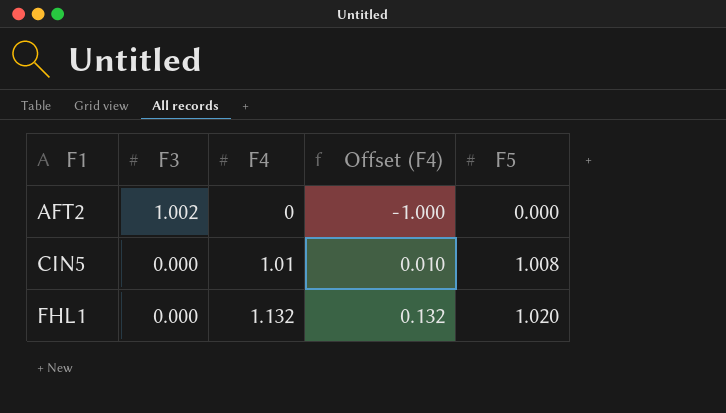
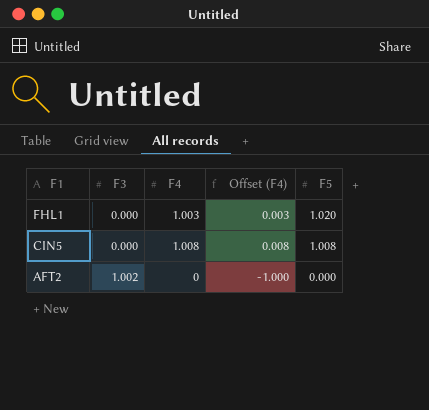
row order: F1 ascending -> F1 descending
FHL1 | F4: 1.132 -> 1.003
FHL1 | Offset (F4): 0.132 -> 0.003
CIN5 | F4: 1.01 -> 1.008
CIN5 | Offset (F4): 0.010 -> 0.008

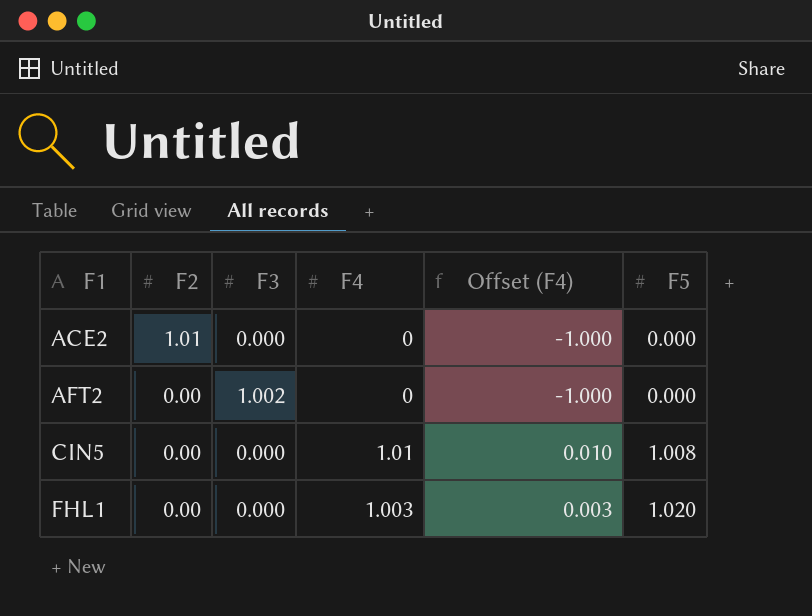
row order: F1 descending -> F1 ascending
column F2 | position: none -> 2
row ACE2: none -> 1.01 | 0.000 | 0 | -1.000 | 0.000
CIN5 | F4: 1.008 -> 1.01
CIN5 | Offset (F4): 0.008 -> 0.010

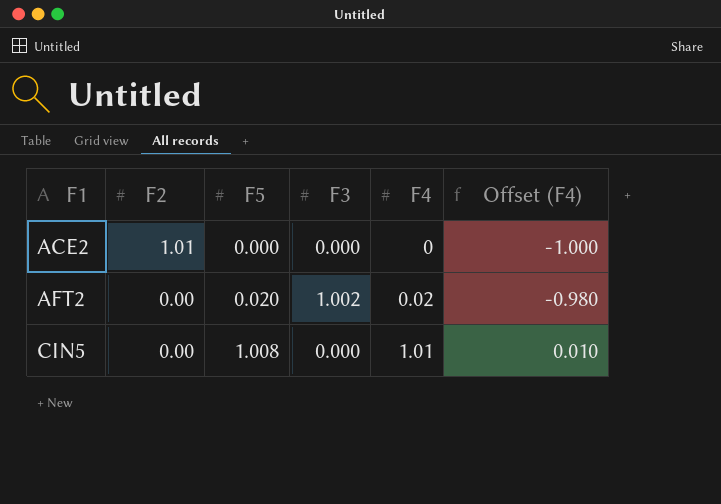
column F5 | position: 6 -> 3
row FHL1: 0.00 | 0.000 | 1.003 | 0.003 | 1.020 -> none
AFT2 | F5: 0.000 -> 0.020
AFT2 | F4: 0 -> 0.02
AFT2 | Offset (F4): -1.000 -> -0.980

